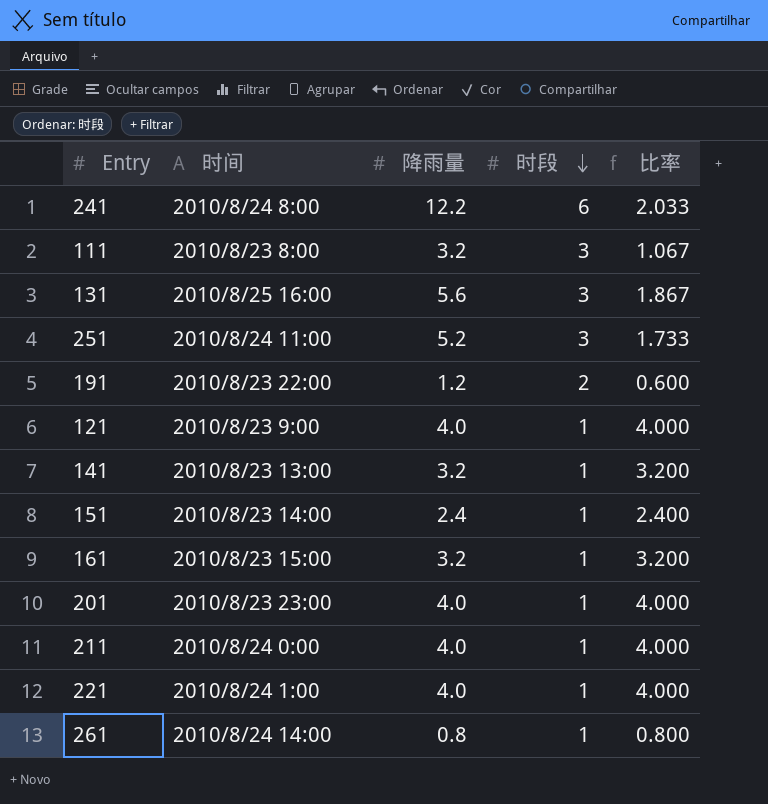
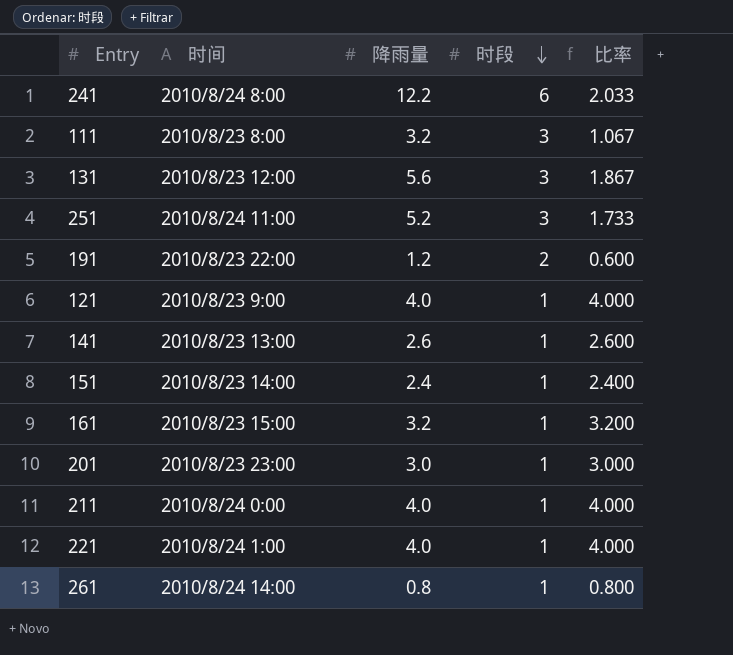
131 | 时间: 2010/8/25 16:00 -> 2010/8/23 12:00
141 | 降雨量: 3.2 -> 2.6
141 | 比率: 3.200 -> 2.600
201 | 降雨量: 4.0 -> 3.0
201 | 比率: 4.000 -> 3.000

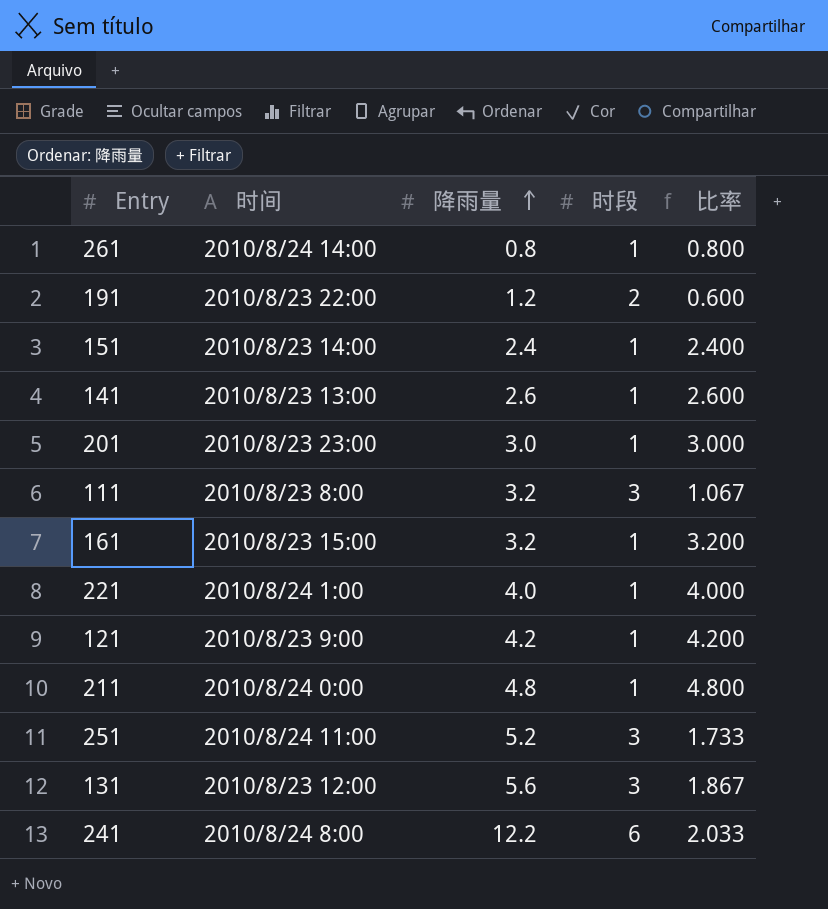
row order: 时段 descending -> 降雨量 ascending
121 | 降雨量: 4.0 -> 4.2
121 | 比率: 4.000 -> 4.200
211 | 降雨量: 4.0 -> 4.8
211 | 比率: 4.000 -> 4.800

